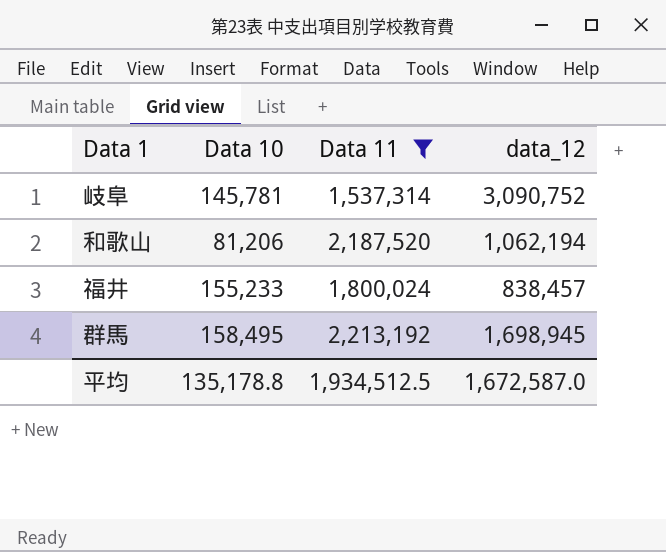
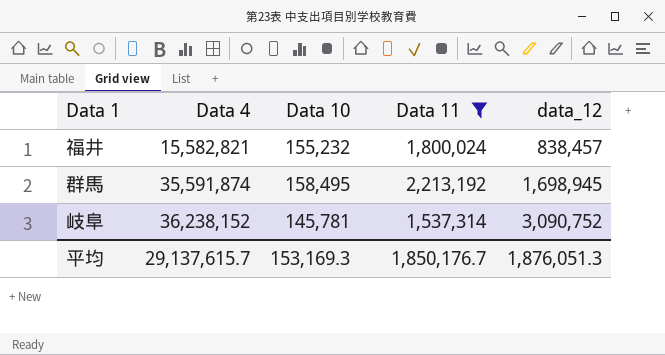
row order: none -> Data 4 ascending
column Data 4 | position: none -> 2
row 和歌山: 81,206 | 2,187,520 | 1,062,194 -> none
福井 | Data 10: 155,233 -> 155,232
平均 | Data 10: 135,178.8 -> 153,169.3
平均 | Data 11: 1,934,512.5 -> 1,850,176.7
平均 | data_12: 1,672,587.0 -> 1,876,051.3

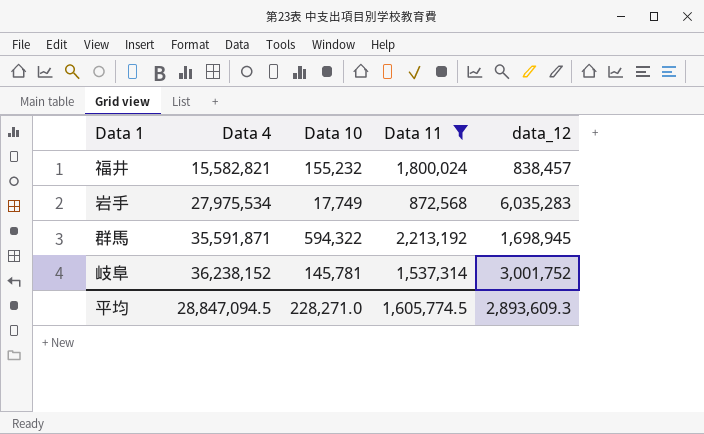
row 岩手: none -> 27,975,534 | 17,749 | 872,568 | 6,035,283
群馬 | Data 4: 35,591,874 -> 35,591,871
群馬 | Data 10: 158,495 -> 594,322
岐阜 | data_12: 3,090,752 -> 3,001,752
平均 | Data 4: 29,137,615.7 -> 28,847,094.5
平均 | Data 10: 153,169.3 -> 228,271.0
平均 | Data 11: 1,850,176.7 -> 1,605,774.5
平均 | data_12: 1,876,051.3 -> 2,893,609.3

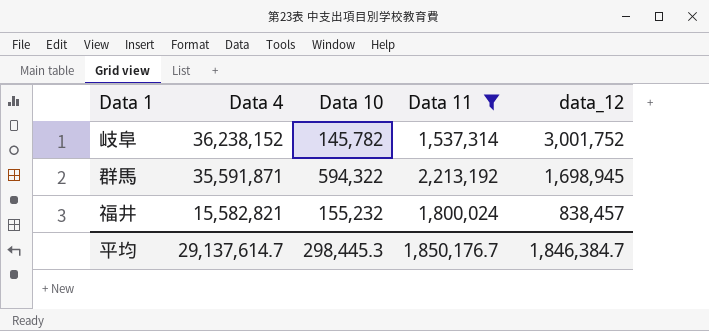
row order: Data 4 ascending -> Data 4 descending
row 岩手: 27,975,534 | 17,749 | 872,568 | 6,035,283 -> none
岐阜 | Data 10: 145,781 -> 145,782
平均 | Data 4: 28,847,094.5 -> 29,137,614.7
平均 | Data 10: 228,271.0 -> 298,445.3
平均 | Data 11: 1,605,774.5 -> 1,850,176.7
平均 | data_12: 2,893,609.3 -> 1,846,384.7

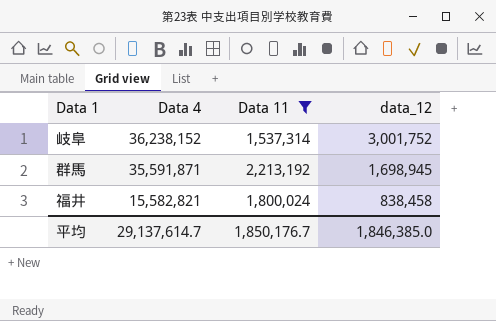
column Data 10 | position: 3 -> none
福井 | data_12: 838,457 -> 838,458
平均 | data_12: 1,846,384.7 -> 1,846,385.0

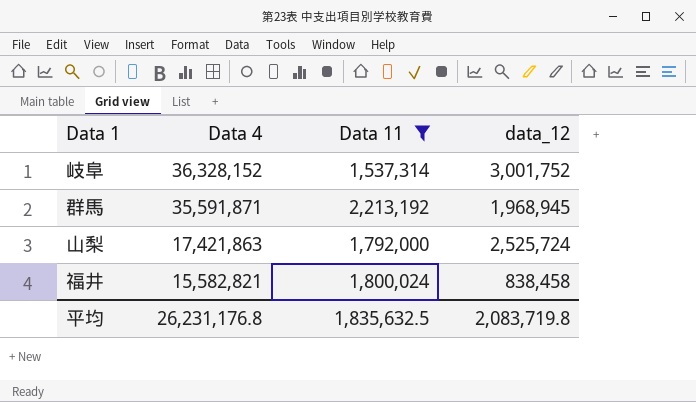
岐阜 | Data 4: 36,238,152 -> 36,328,152
群馬 | data_12: 1,698,945 -> 1,968,945
row 山梨: none -> 17,421,863 | 1,792,000 | 2,525,724
平均 | Data 4: 29,137,614.7 -> 26,231,176.8
平均 | Data 11: 1,850,176.7 -> 1,835,632.5
平均 | data_12: 1,846,385.0 -> 2,083,719.8

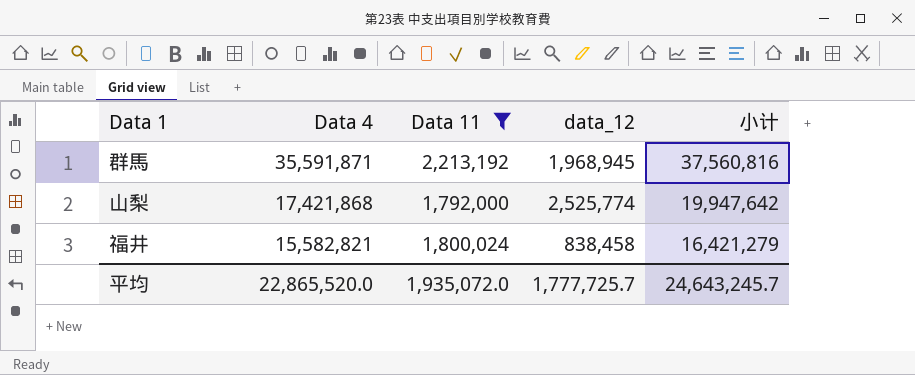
column 小计 | formula: none -> [Data 4] + [data_12]
row 岐阜: 36,328,152 | 1,537,314 | 3,001,752 -> none
山梨 | Data 4: 17,421,863 -> 17,421,868
山梨 | data_12: 2,525,724 -> 2,525,774
平均 | Data 4: 26,231,176.8 -> 22,865,520.0
平均 | Data 11: 1,835,632.5 -> 1,935,072.0
平均 | data_12: 2,083,719.8 -> 1,777,725.7

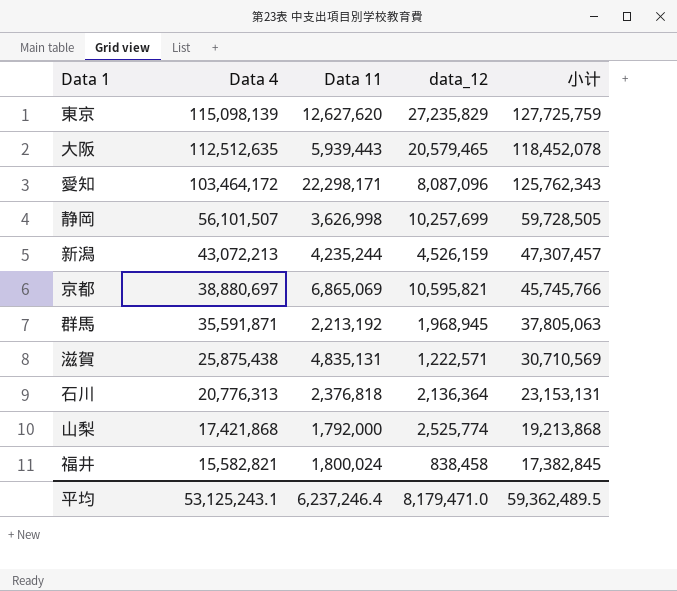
filter: Data 11 <= 2,213,192 -> none
column 小计 | formula: [Data 4] + [data_12] -> [Data 4] + [Data 11]
平均 | Data 4: 22,865,520.0 -> 53,125,243.1
平均 | Data 11: 1,935,072.0 -> 6,237,246.4
平均 | data_12: 1,777,725.7 -> 8,179,471.0
平均 | 小计: 24,643,245.7 -> 59,362,489.5

